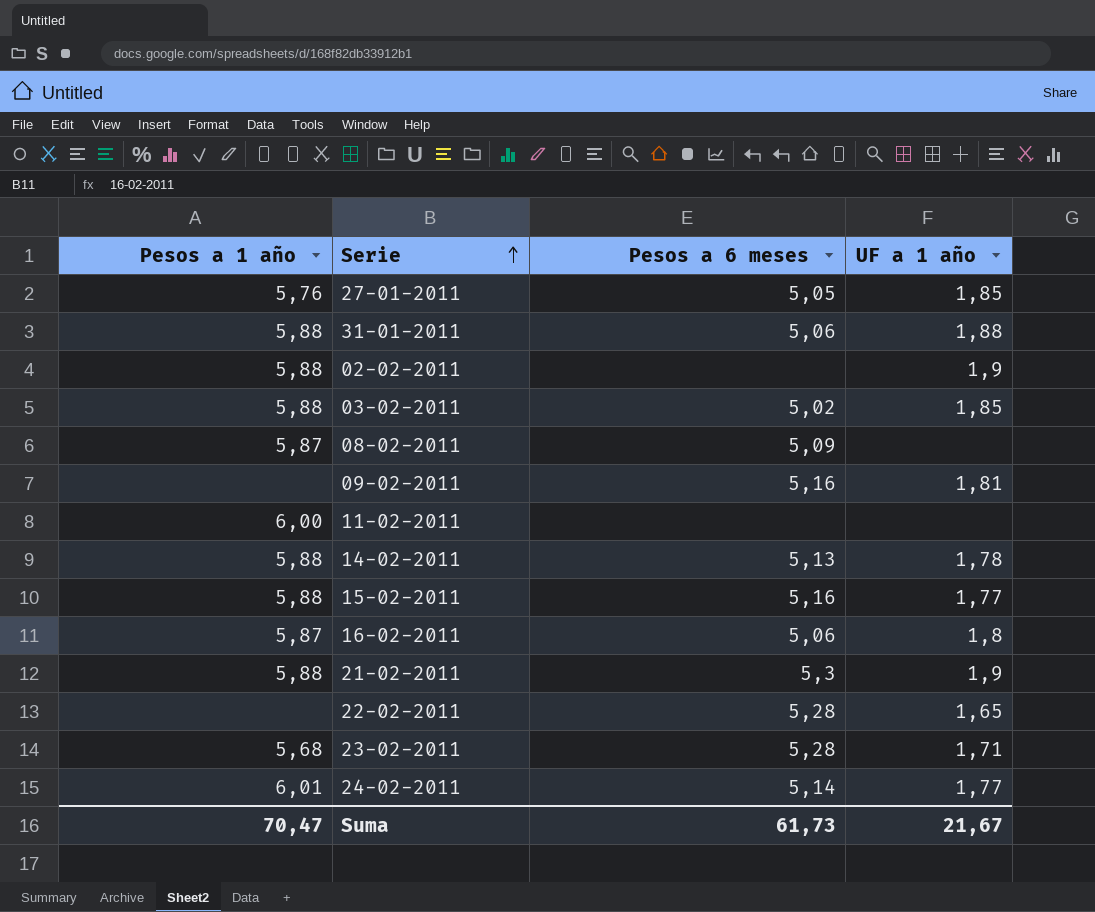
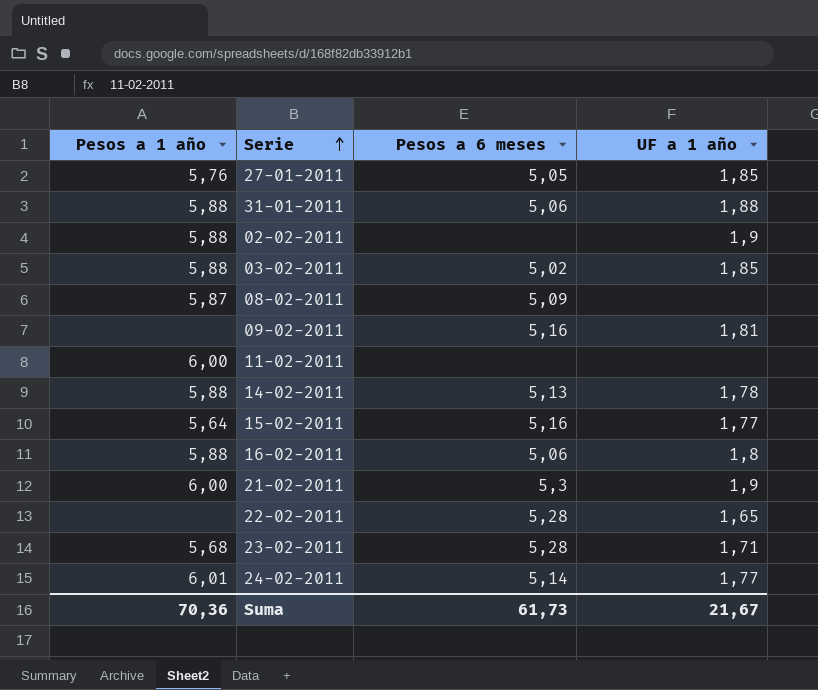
15-02-2011 | Pesos a 1 año: 5,88 -> 5,64
16-02-2011 | Pesos a 1 año: 5,87 -> 5,88
21-02-2011 | Pesos a 1 año: 5,88 -> 6,00
Suma | Pesos a 1 año: 70,47 -> 70,36

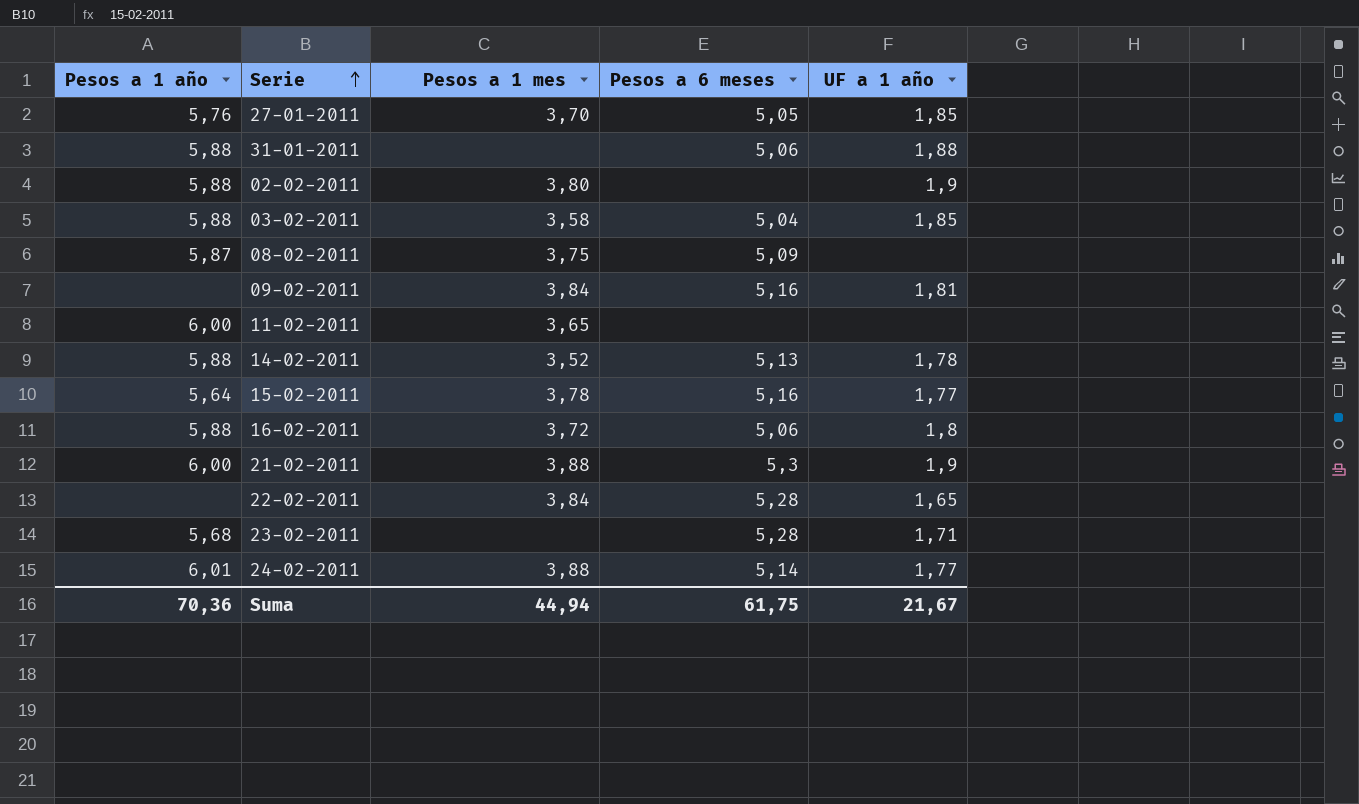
column Pesos a 1 mes | position: none -> 3
03-02-2011 | Pesos a 6 meses: 5,02 -> 5,04
Suma | Pesos a 6 meses: 61,73 -> 61,75

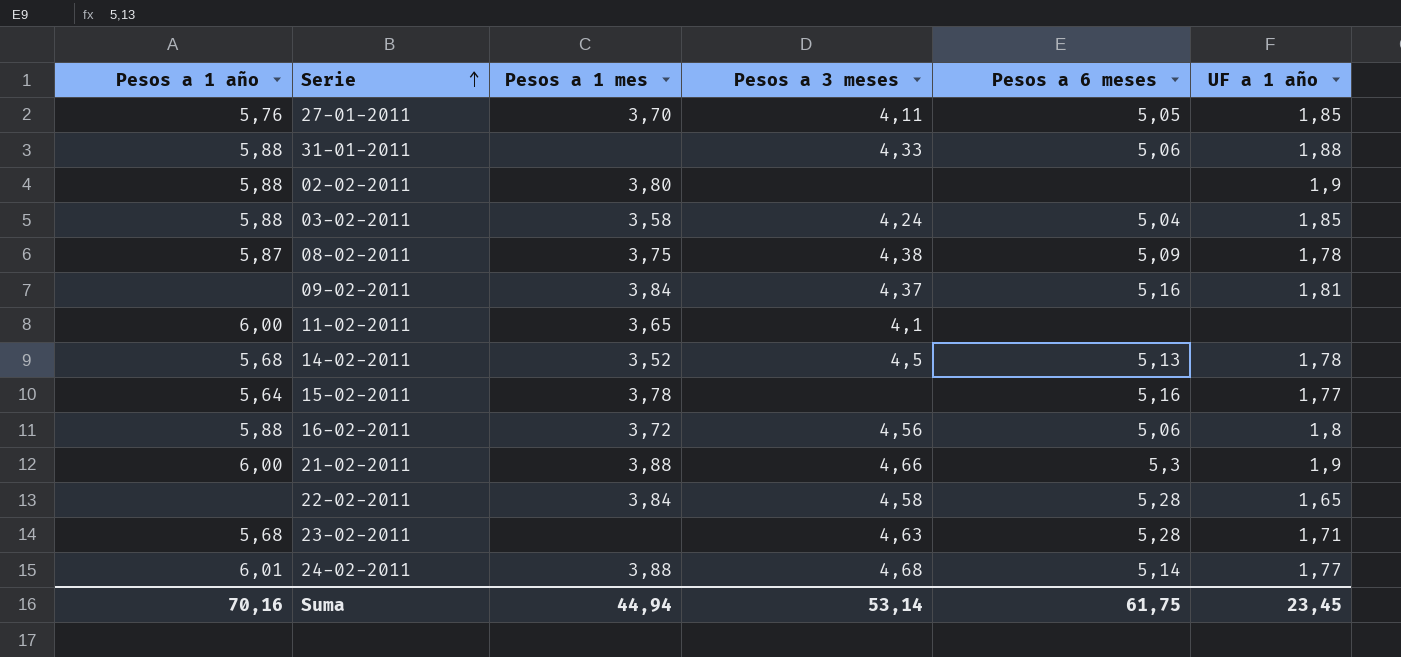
column Pesos a 3 meses | position: none -> 4
08-02-2011 | UF a 1 año: none -> 1,78
14-02-2011 | Pesos a 1 año: 5,88 -> 5,68
Suma | Pesos a 1 año: 70,36 -> 70,16
Suma | UF a 1 año: 21,67 -> 23,45

